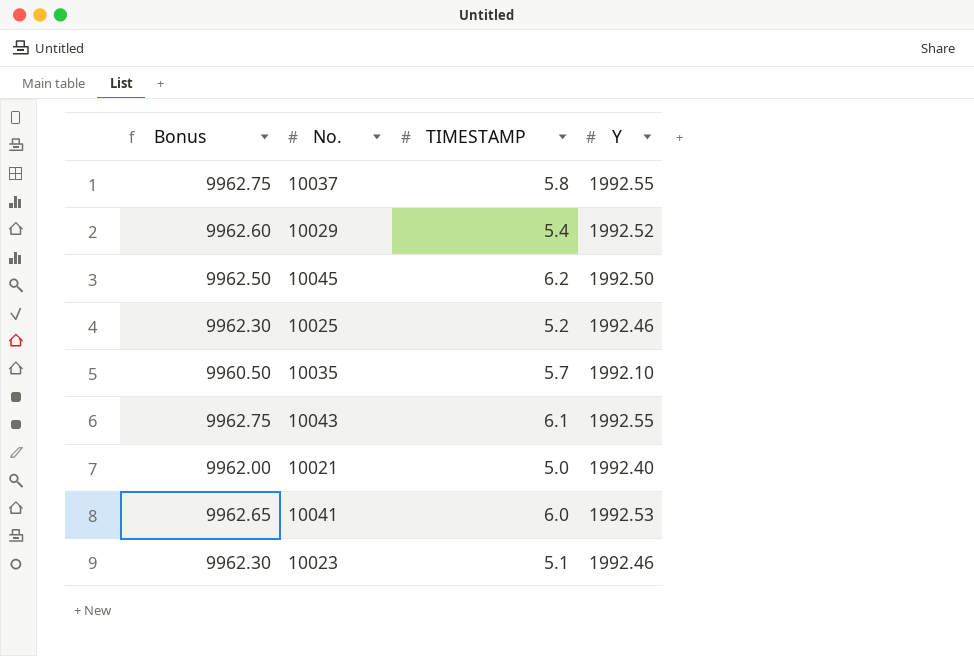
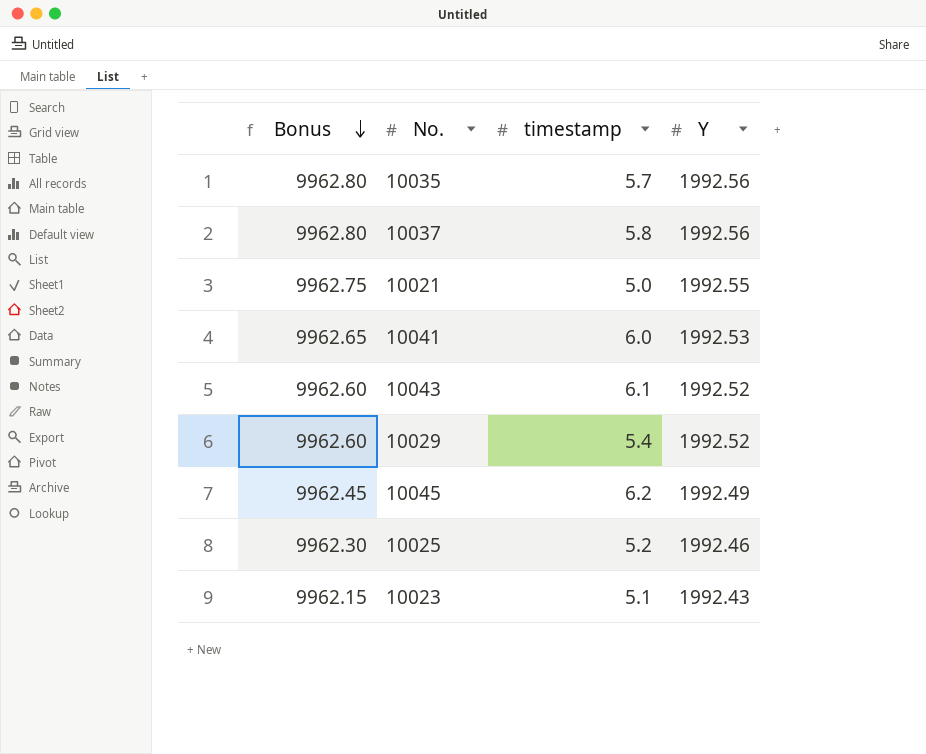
row order: none -> Bonus descending
column name: TIMESTAMP -> timestamp
10035 | Bonus: 9960.50 -> 9962.80
10035 | Y: 1992.10 -> 1992.56
10037 | Bonus: 9962.75 -> 9962.80
10037 | Y: 1992.55 -> 1992.56
10021 | Bonus: 9962.00 -> 9962.75
10021 | Y: 1992.40 -> 1992.55
10043 | Bonus: 9962.75 -> 9962.60
10043 | Y: 1992.55 -> 1992.52
10045 | Bonus: 9962.50 -> 9962.45
10045 | Y: 1992.50 -> 1992.49
10023 | Bonus: 9962.30 -> 9962.15
10023 | Y: 1992.46 -> 1992.43

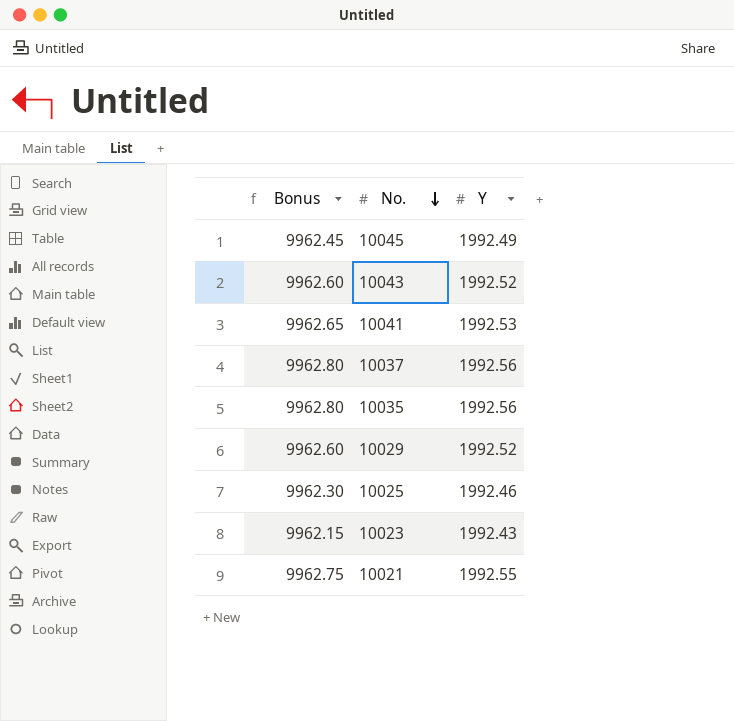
row order: Bonus descending -> No. descending
column timestamp | position: 3 -> none

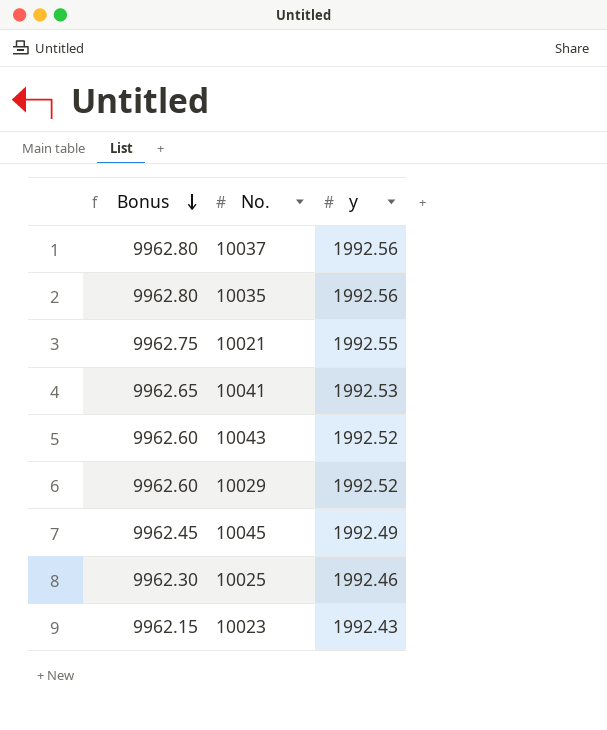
row order: No. descending -> Bonus descending
column name: Y -> y

